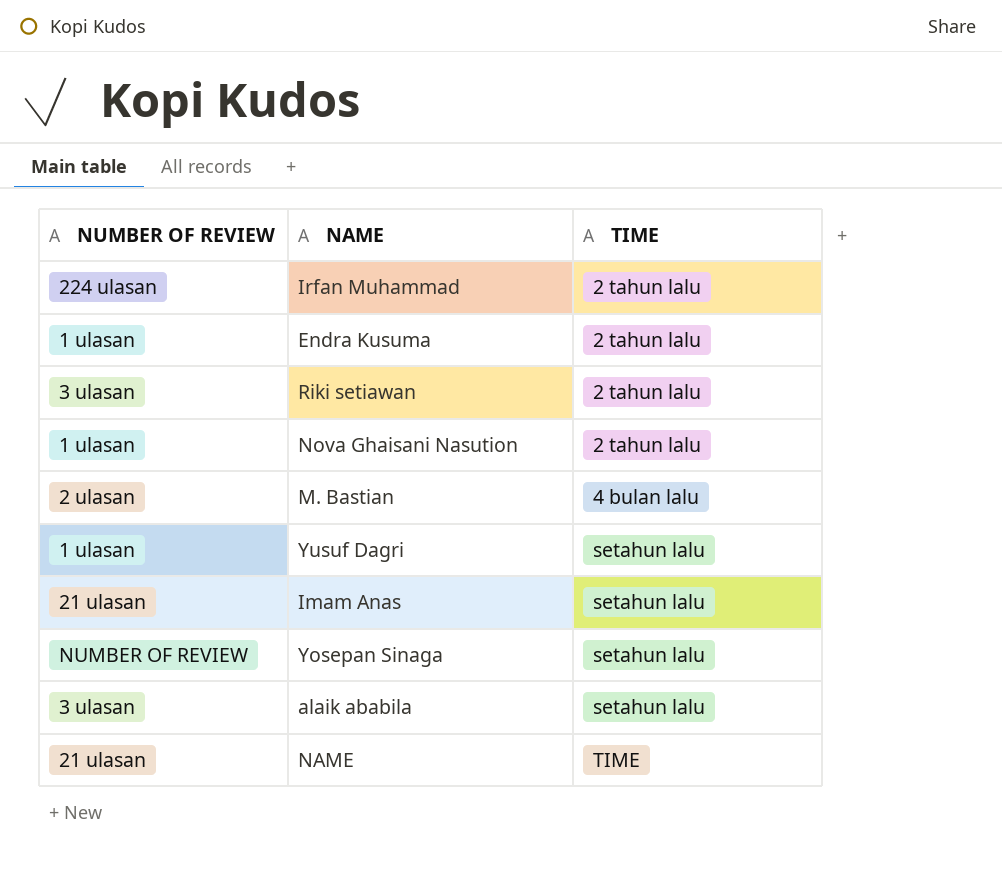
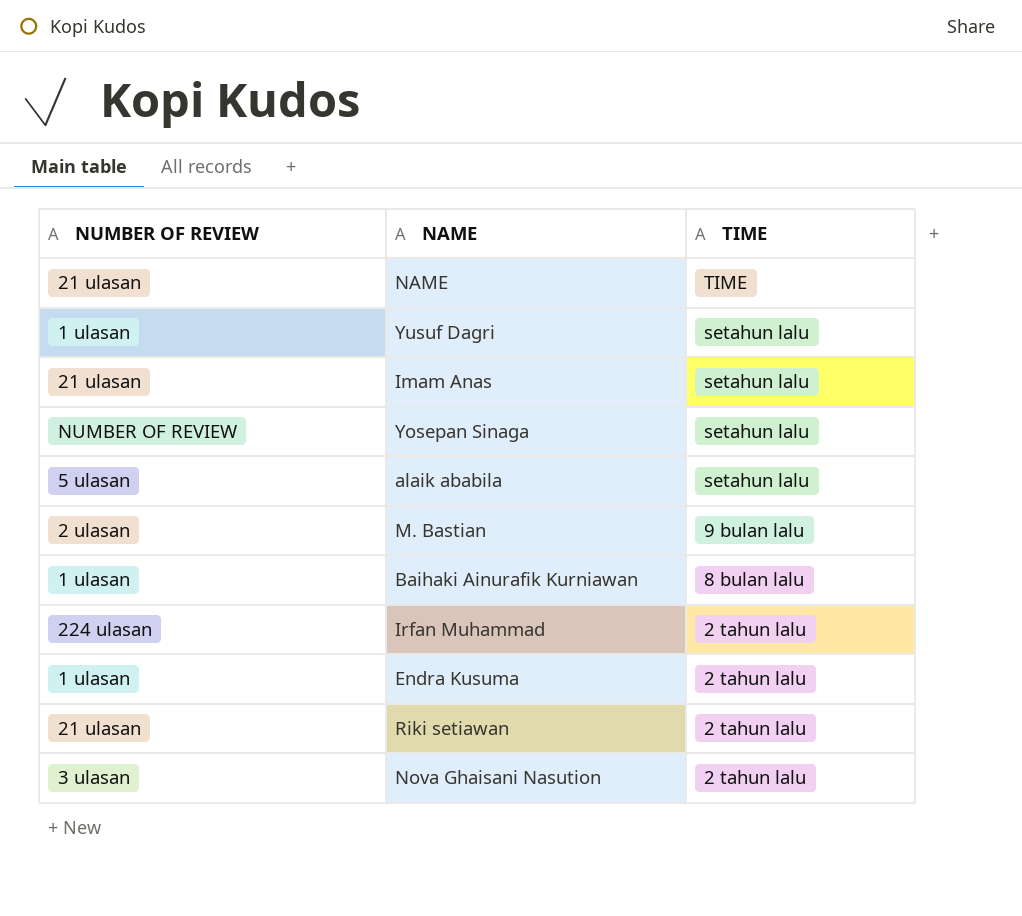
row order: TIME ascending -> TIME descending
alaik ababila | NUMBER OF REVIEW: 3 ulasan -> 5 ulasan
M. Bastian | TIME: 4 bulan lalu -> 9 bulan lalu
row Baihaki Ainurafik Kurniawan: none -> 1 ulasan | 8 bulan lalu
Riki setiawan | NUMBER OF REVIEW: 3 ulasan -> 21 ulasan
Nova Ghaisani Nasution | NUMBER OF REVIEW: 1 ulasan -> 3 ulasan

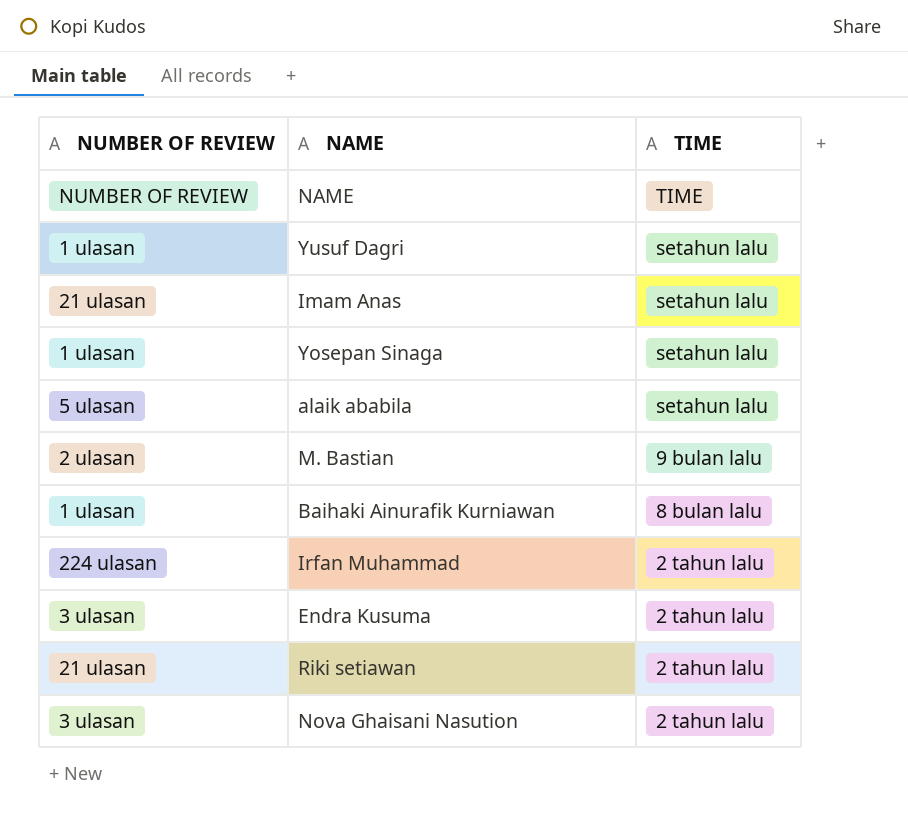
NAME | NUMBER OF REVIEW: 21 ulasan -> NUMBER OF REVIEW
Yosepan Sinaga | NUMBER OF REVIEW: NUMBER OF REVIEW -> 1 ulasan
Endra Kusuma | NUMBER OF REVIEW: 1 ulasan -> 3 ulasan

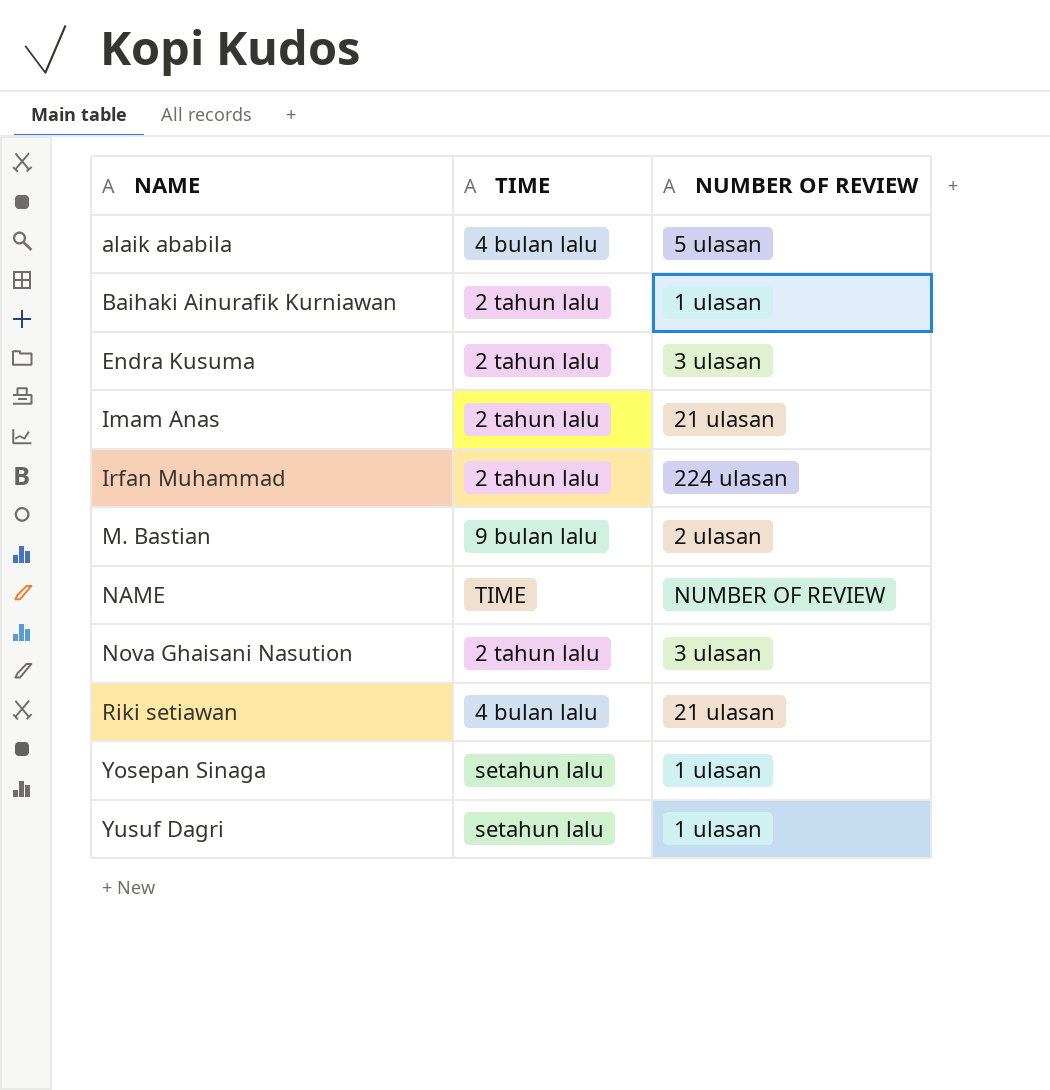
row order: TIME descending -> NAME ascending
column NUMBER OF REVIEW | position: 1 -> 3
alaik ababila | TIME: setahun lalu -> 4 bulan lalu
Baihaki Ainurafik Kurniawan | TIME: 8 bulan lalu -> 2 tahun lalu
Imam Anas | TIME: setahun lalu -> 2 tahun lalu
Riki setiawan | TIME: 2 tahun lalu -> 4 bulan lalu

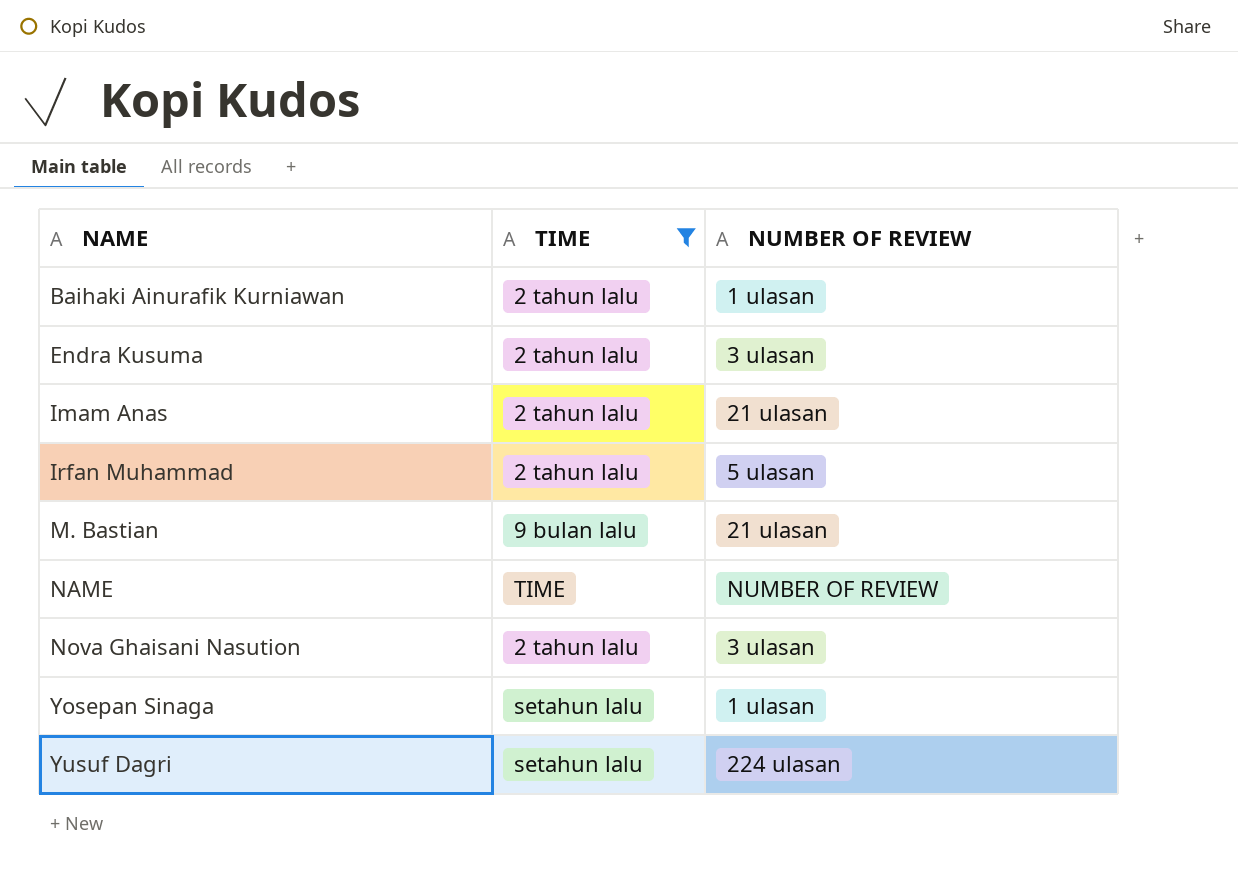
filter: none -> TIME != 4 bulan lalu
Irfan Muhammad | NUMBER OF REVIEW: 224 ulasan -> 5 ulasan
M. Bastian | NUMBER OF REVIEW: 2 ulasan -> 21 ulasan
Yusuf Dagri | NUMBER OF REVIEW: 1 ulasan -> 224 ulasan

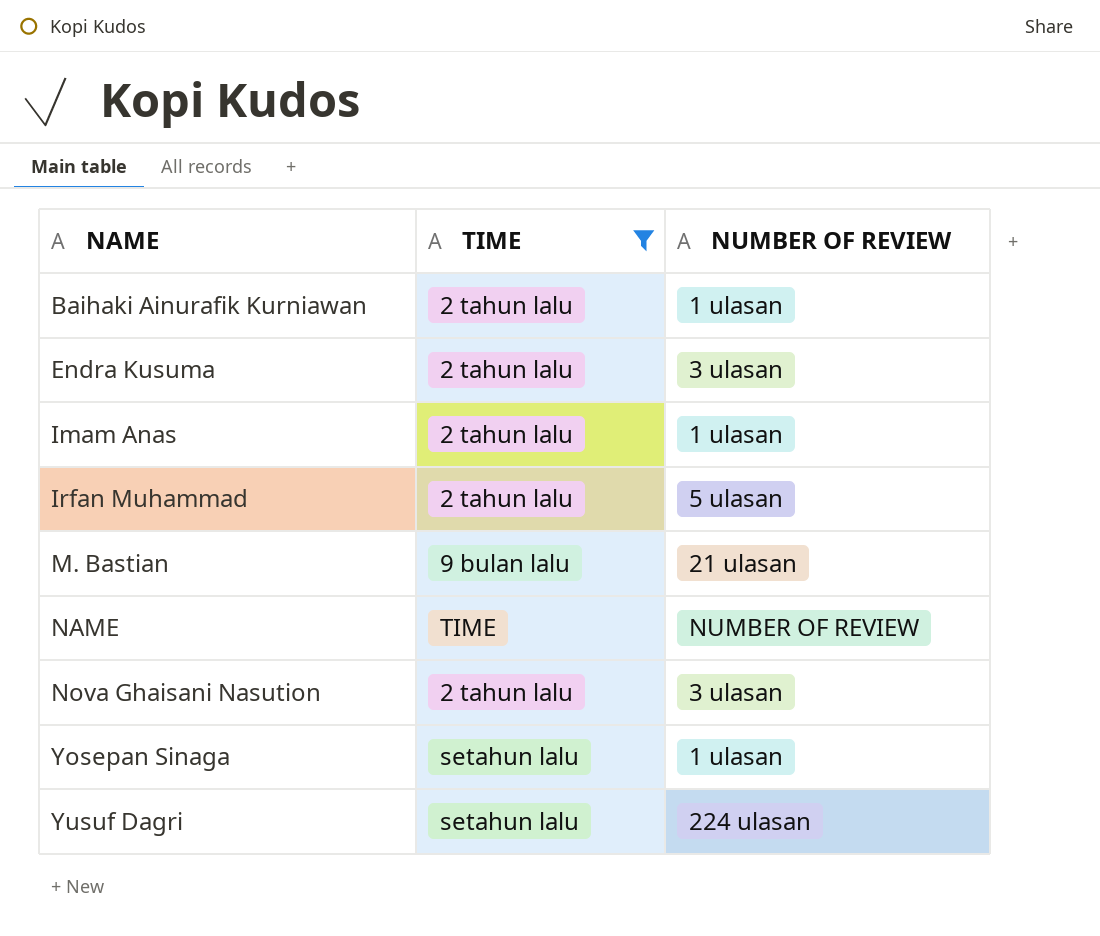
Imam Anas | NUMBER OF REVIEW: 21 ulasan -> 1 ulasan

